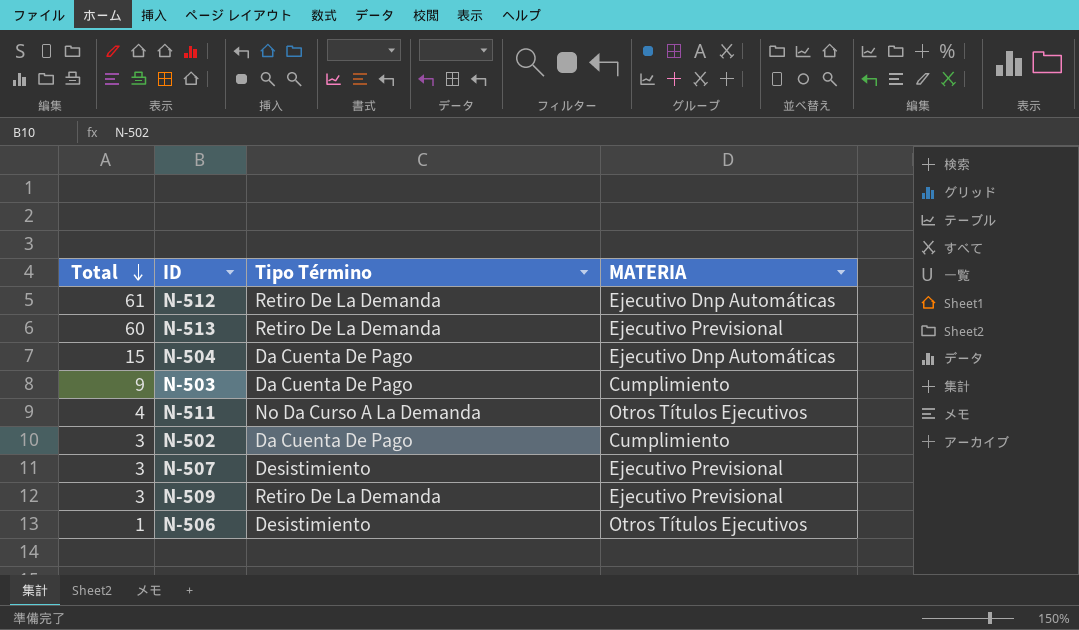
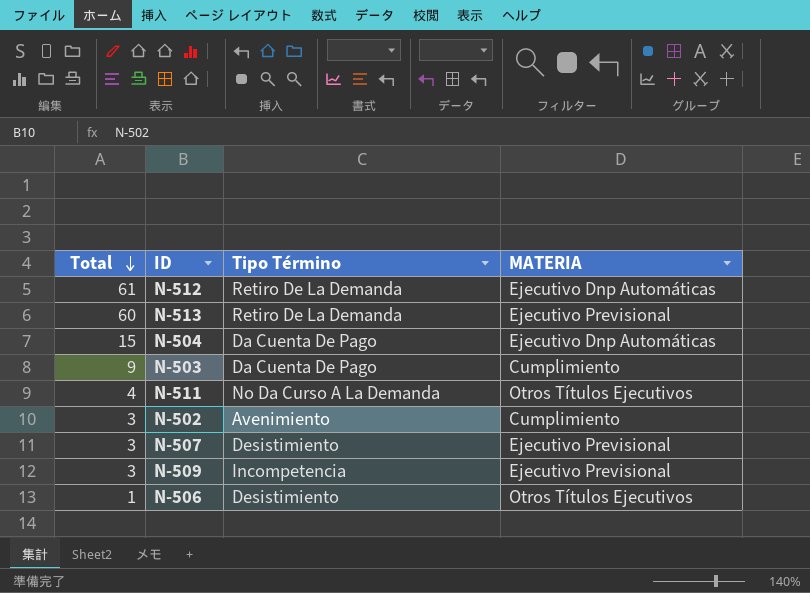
N-502 | Tipo Término: Da Cuenta De Pago -> Avenimiento
N-509 | Tipo Término: Retiro De La Demanda -> Incompetencia

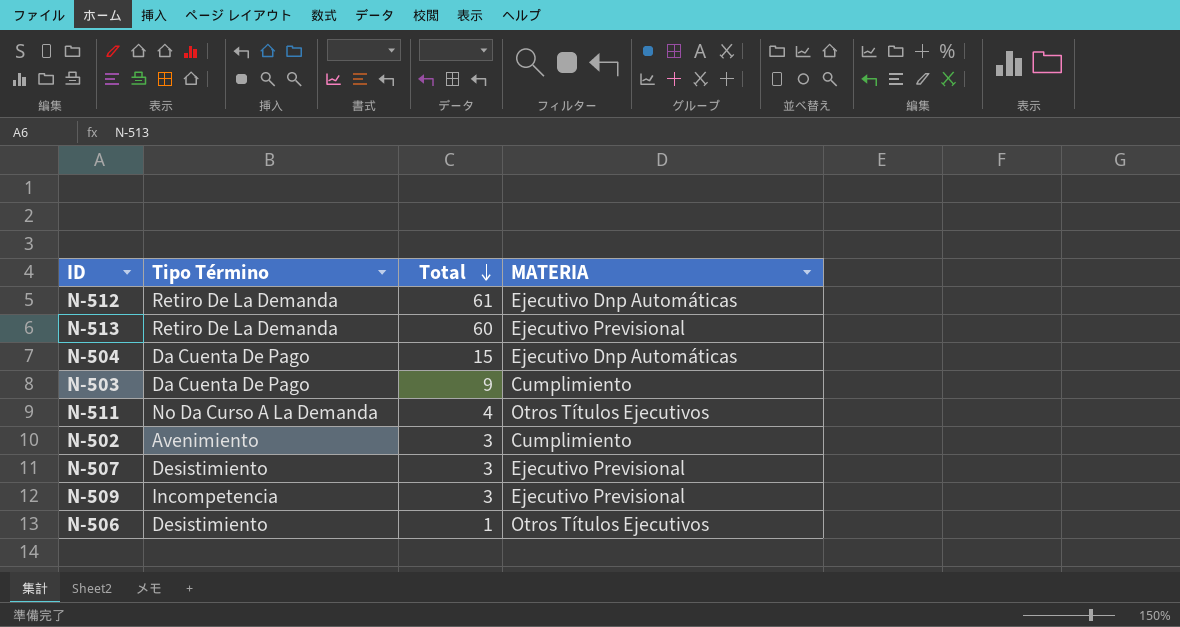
column Total | position: 1 -> 3

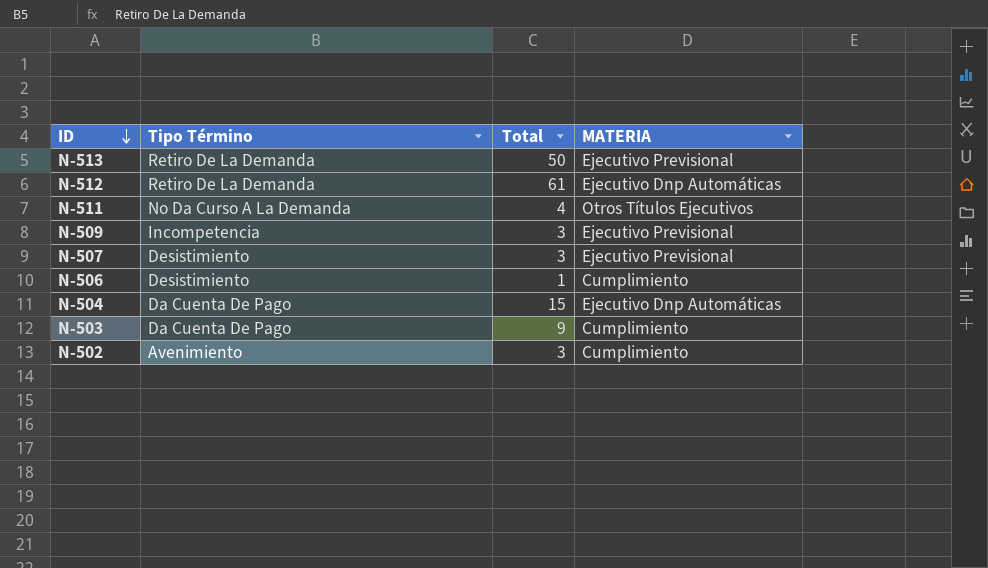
row order: Total descending -> ID descending
N-513 | Total: 60 -> 50
N-506 | MATERIA: Otros Títulos Ejecutivos -> Cumplimiento

